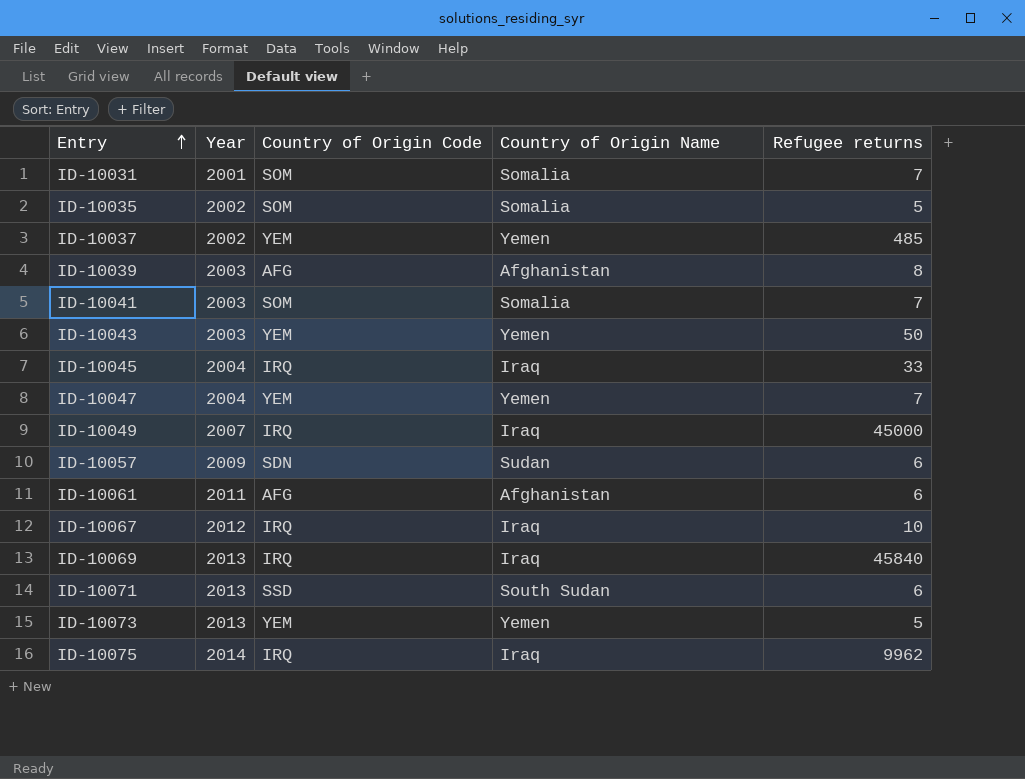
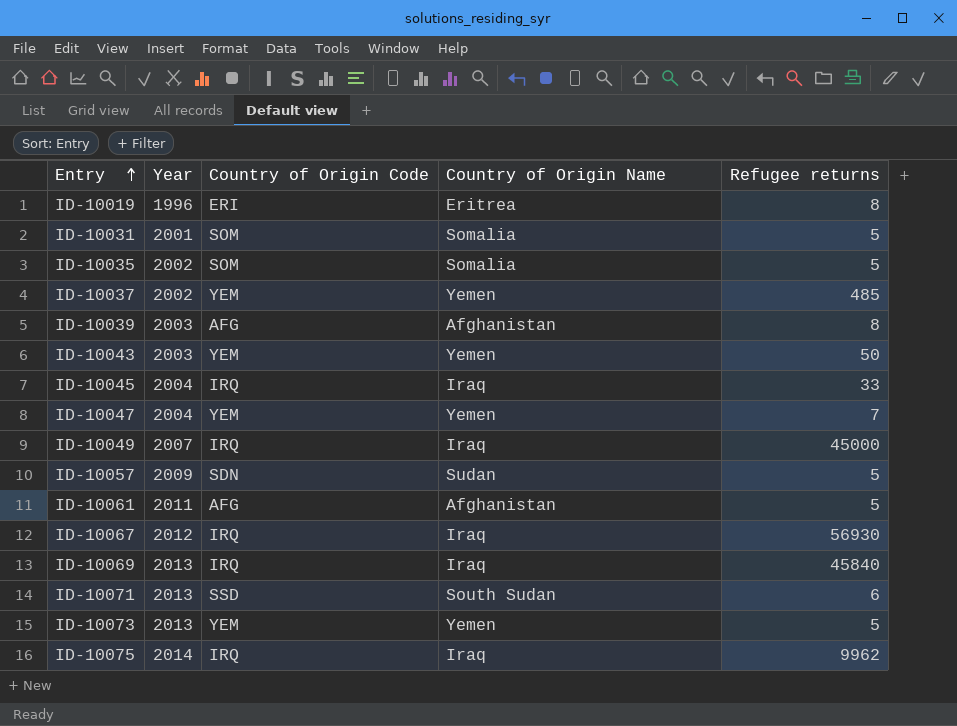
row ID-10041: 2003 | SOM | Somalia | 7 -> none
row ID-10019: none -> 1996 | ERI | Eritrea | 8
ID-10031 | Refugee returns: 7 -> 5
ID-10057 | Refugee returns: 6 -> 5
ID-10061 | Refugee returns: 6 -> 5
ID-10067 | Refugee returns: 10 -> 56930

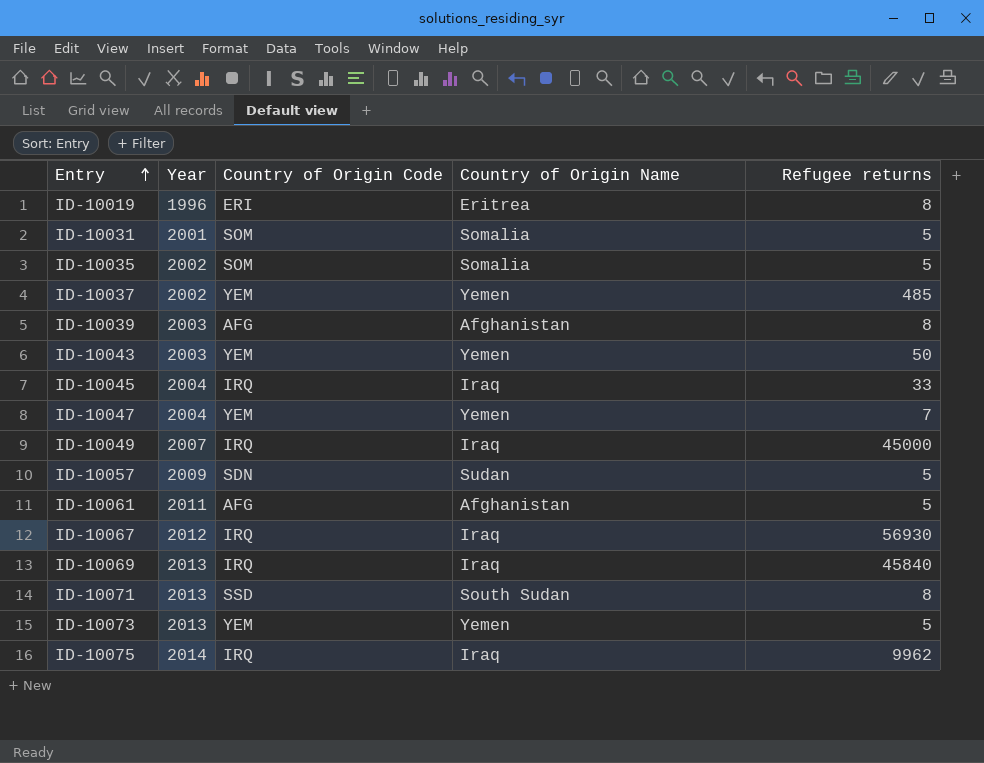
ID-10071 | Refugee returns: 6 -> 8

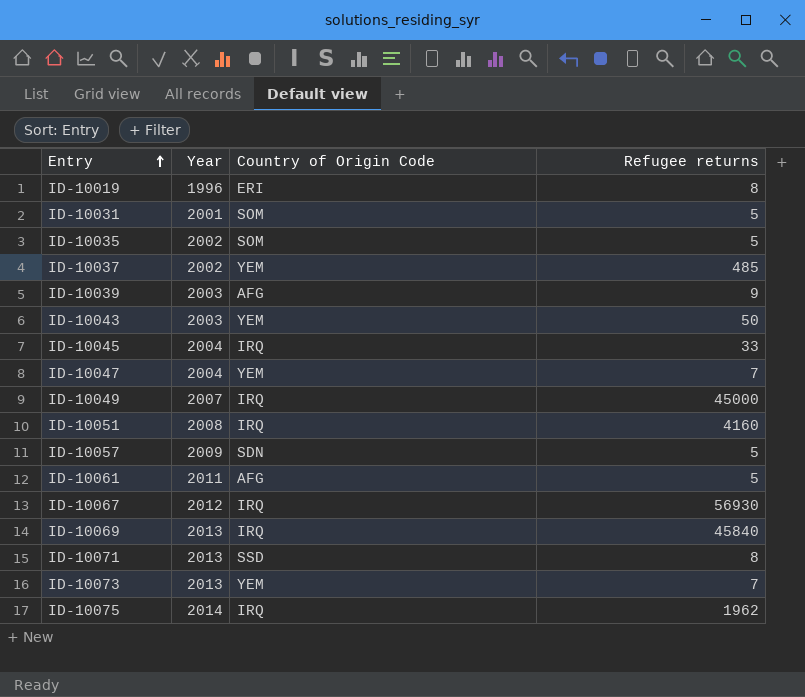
column Country of Origin Name | position: 4 -> none
ID-10039 | Refugee returns: 8 -> 9
row ID-10051: none -> 2008 | IRQ | 4160
ID-10073 | Refugee returns: 5 -> 7
ID-10075 | Refugee returns: 9962 -> 1962

